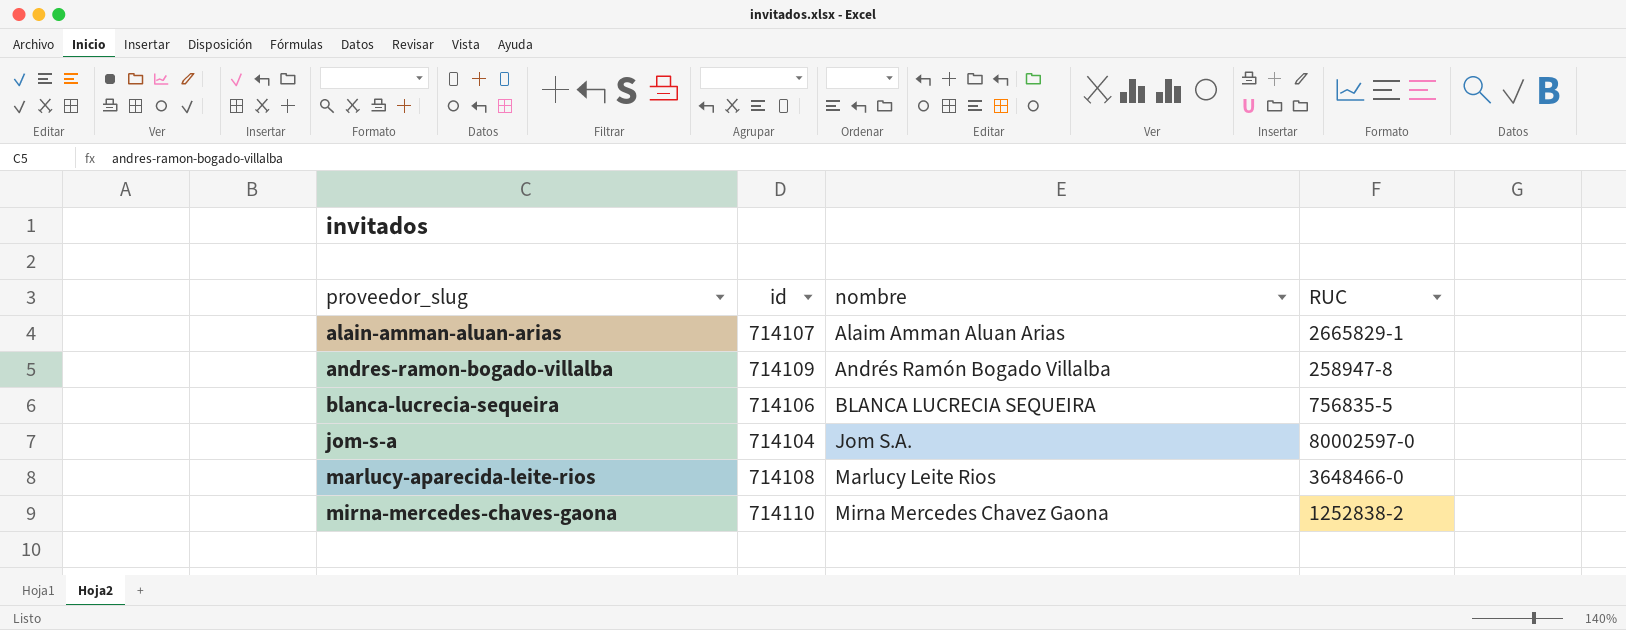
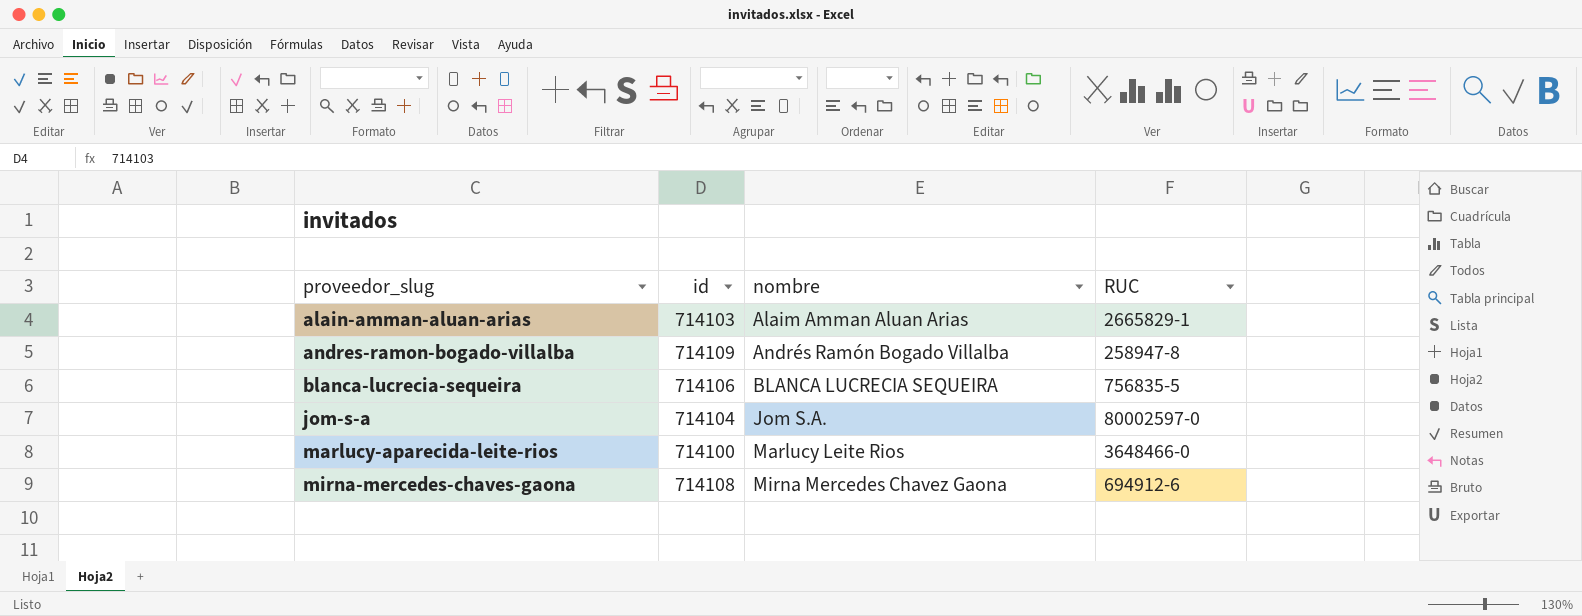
alain-amman-aluan-arias | id: 714107 -> 714103
marlucy-aparecida-leite-rios | id: 714108 -> 714100
mirna-mercedes-chaves-gaona | id: 714110 -> 714108
mirna-mercedes-chaves-gaona | RUC: 1252838-2 -> 694912-6

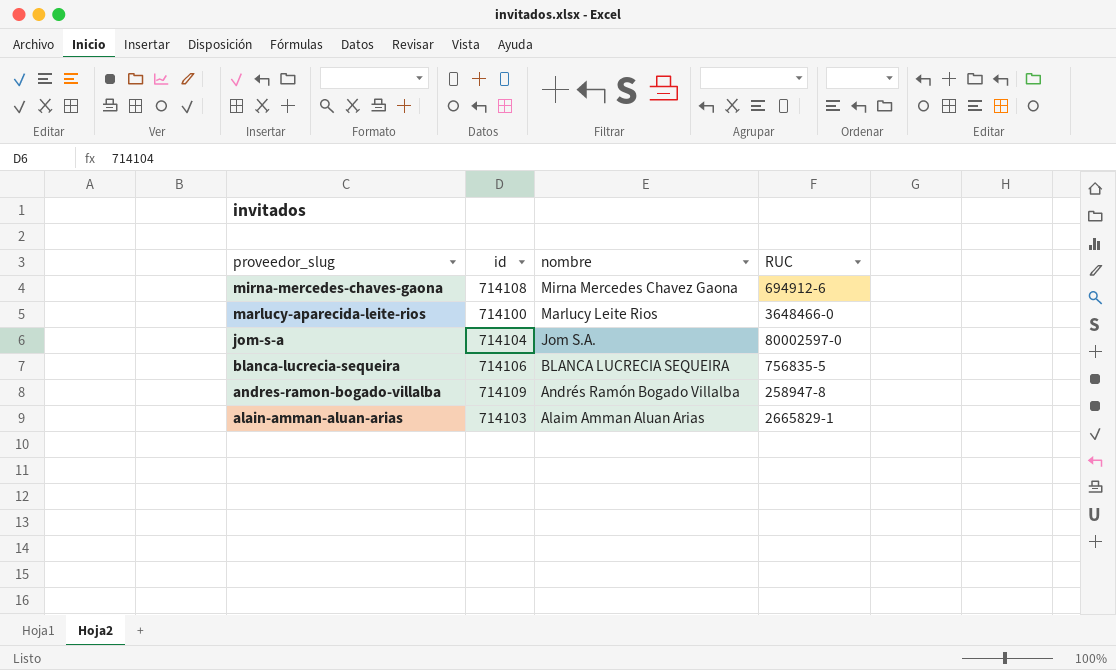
row order: proveedor_slug ascending -> proveedor_slug descending

